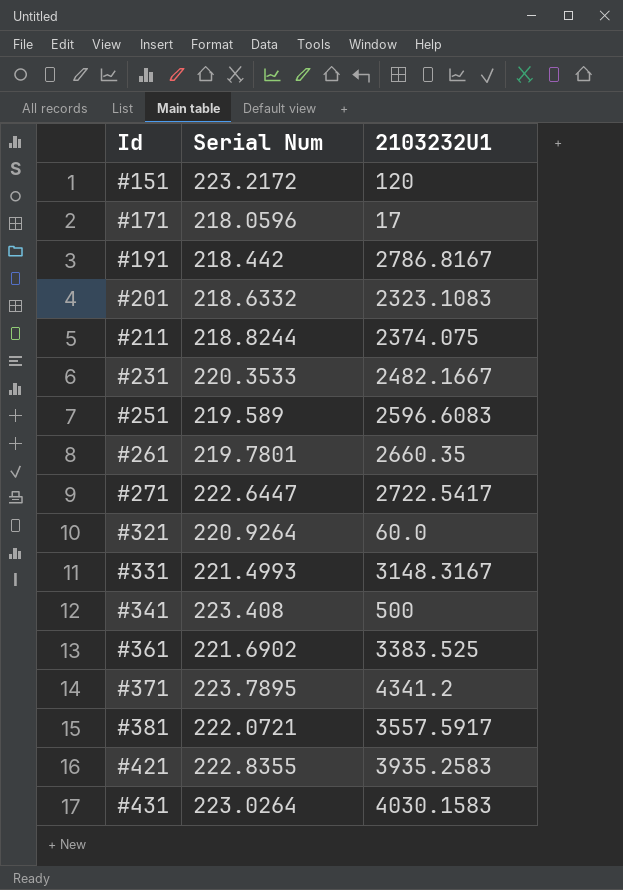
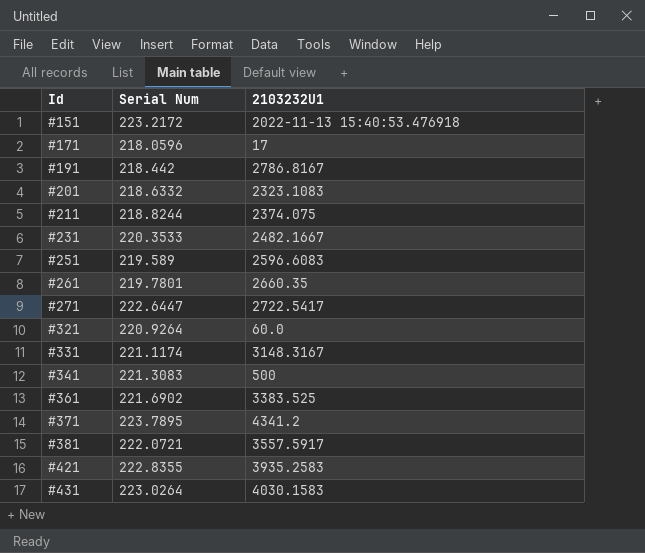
#151 | 2103232U1: 120 -> 2022-11-13 15:40:53.476918
#331 | Serial Num: 221.4993 -> 221.1174
#341 | Serial Num: 223.408 -> 221.3083

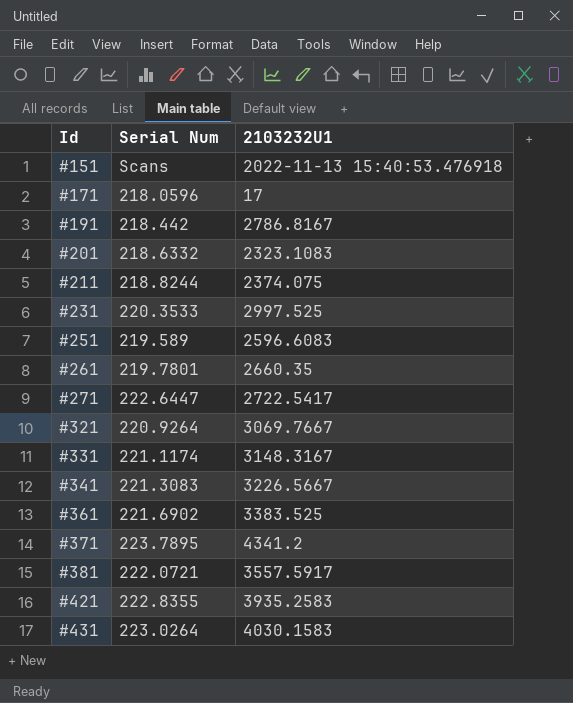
#151 | Serial Num: 223.2172 -> Scans
#231 | 2103232U1: 2482.1667 -> 2997.525
#321 | 2103232U1: 60.0 -> 3069.7667
#341 | 2103232U1: 500 -> 3226.5667

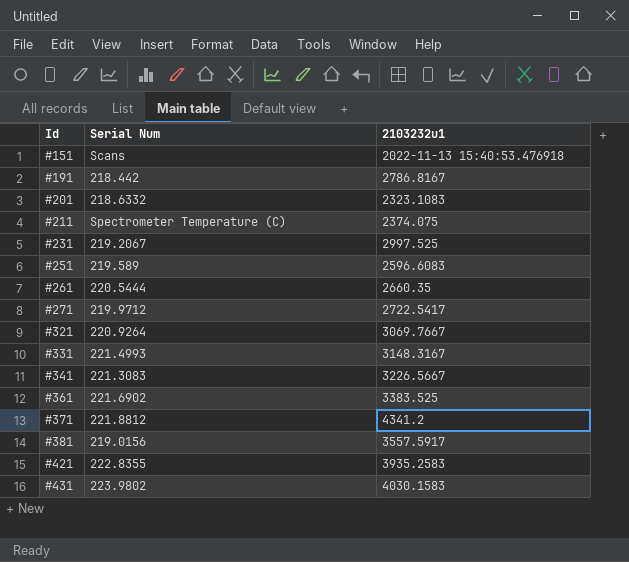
column name: 2103232U1 -> 2103232u1
row #171: 218.0596 | 17 -> none
#211 | Serial Num: 218.8244 -> Spectrometer Temperature (C)
#231 | Serial Num: 220.3533 -> 219.2067
#261 | Serial Num: 219.7801 -> 220.5444
#271 | Serial Num: 222.6447 -> 219.9712
#331 | Serial Num: 221.1174 -> 221.4993
#371 | Serial Num: 223.7895 -> 221.8812
#381 | Serial Num: 222.0721 -> 219.0156
#431 | Serial Num: 223.0264 -> 223.9802

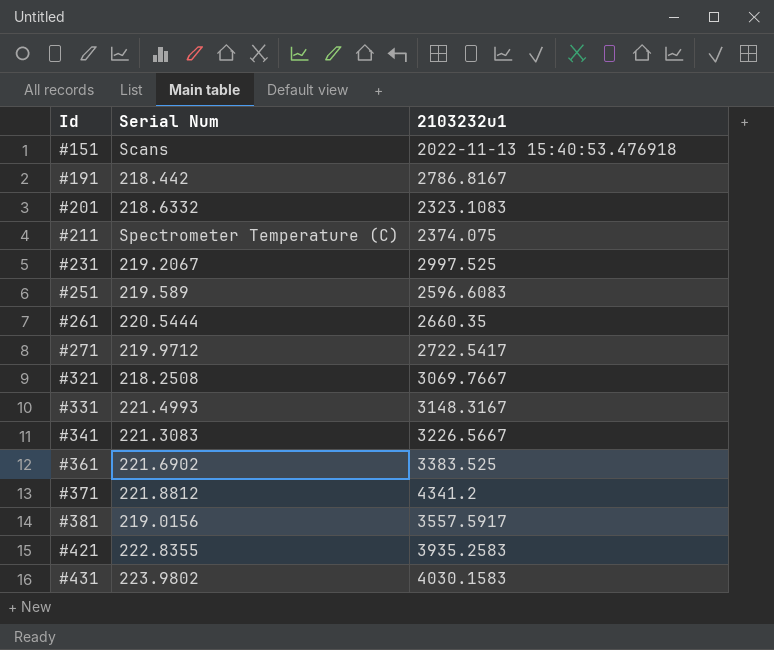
#321 | Serial Num: 220.9264 -> 218.2508

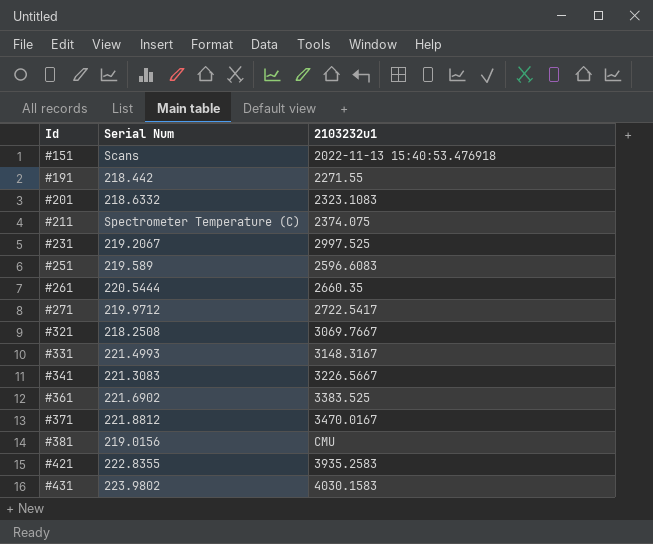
#191 | 2103232u1: 2786.8167 -> 2271.55
#371 | 2103232u1: 4341.2 -> 3470.0167
#381 | 2103232u1: 3557.5917 -> CMU

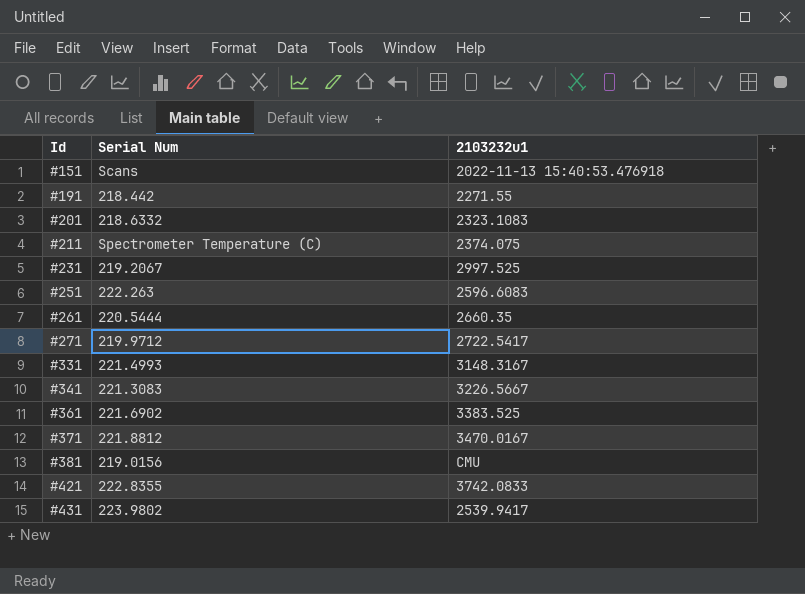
row #321: 218.2508 | 3069.7667 -> none
#251 | Serial Num: 219.589 -> 222.263
#421 | 2103232u1: 3935.2583 -> 3742.0833
#431 | 2103232u1: 4030.1583 -> 2539.9417

